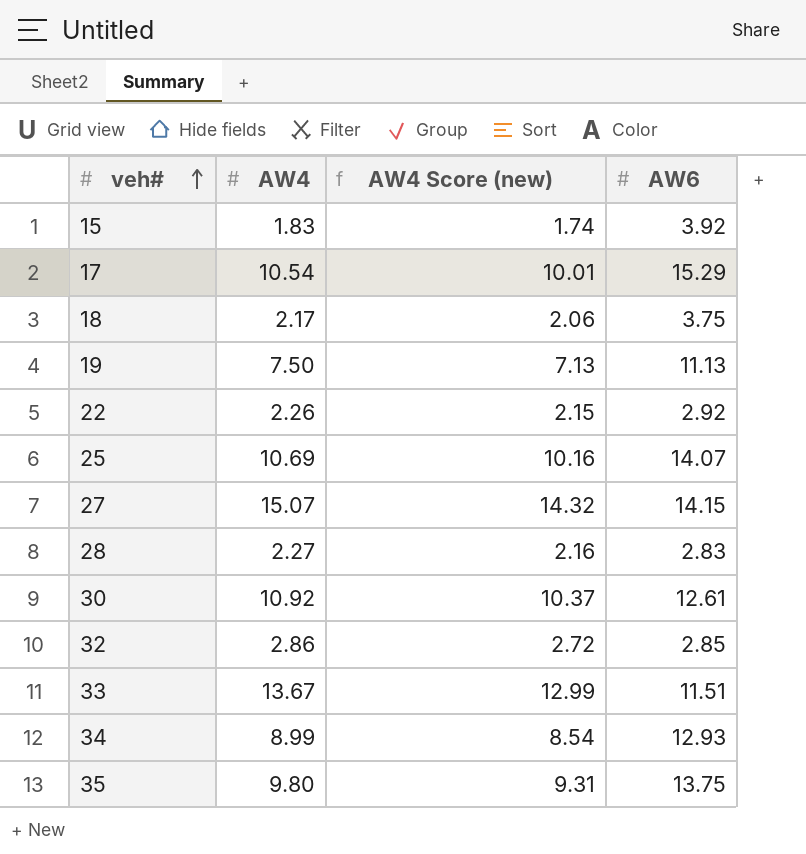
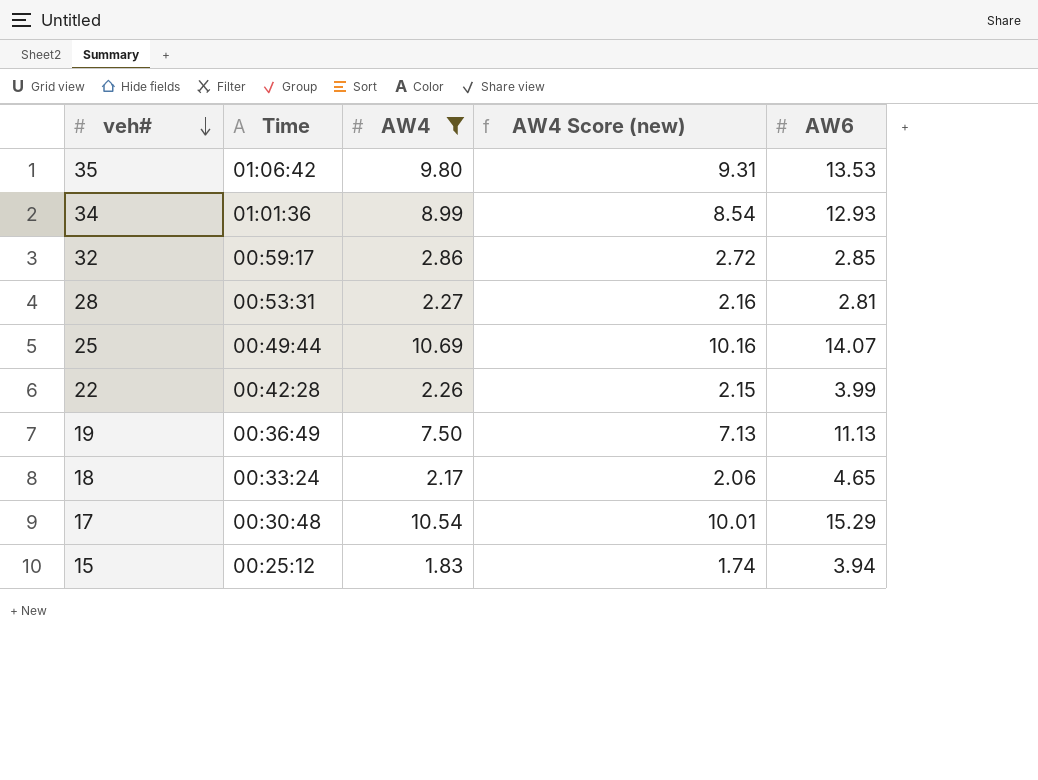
filter: none -> AW4 <= 10.69
row order: veh# ascending -> veh# descending
column Time | position: none -> 2
35 | AW6: 13.75 -> 13.53
28 | AW6: 2.83 -> 2.81
22 | AW6: 2.92 -> 3.99
18 | AW6: 3.75 -> 4.65
15 | AW6: 3.92 -> 3.94

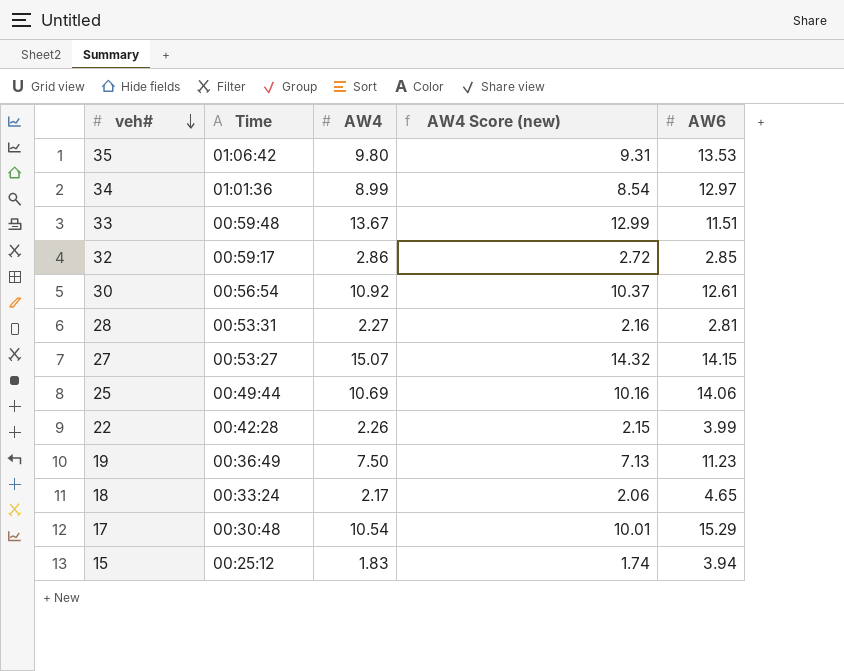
filter: AW4 <= 10.69 -> none
34 | AW6: 12.93 -> 12.97
25 | AW6: 14.07 -> 14.06
19 | AW6: 11.13 -> 11.23

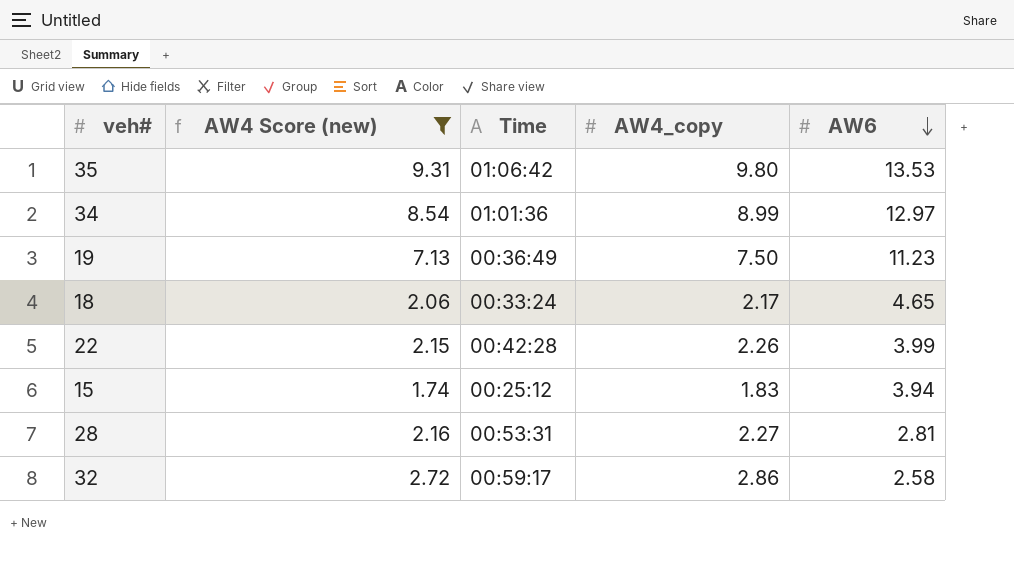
filter: none -> AW4 Score (new) <= 9.31
row order: veh# descending -> AW6 descending
column AW4 Score (new) | position: 4 -> 2
column name: AW4 -> AW4_copy
32 | AW6: 2.85 -> 2.58

